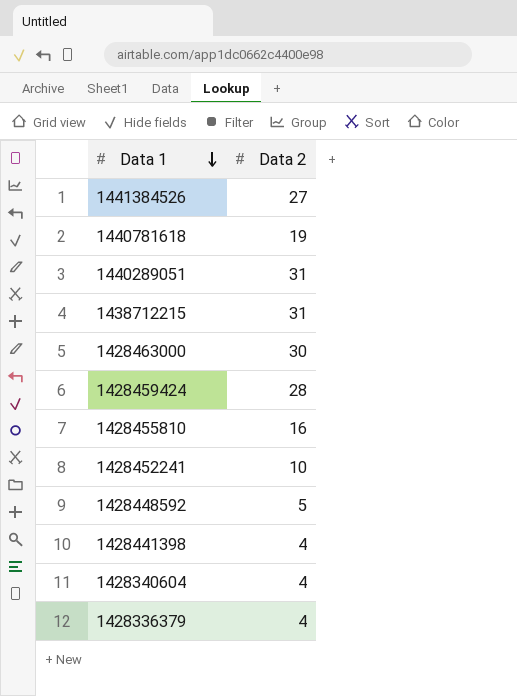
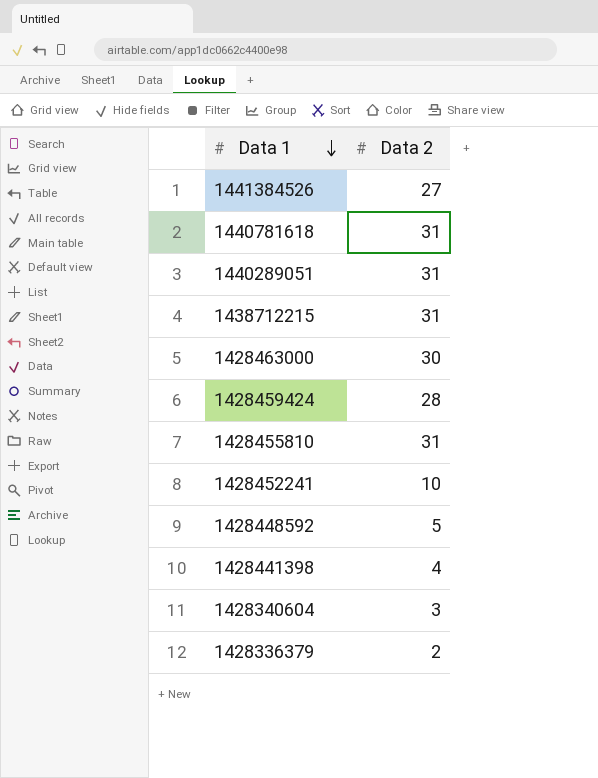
1440781618 | Data 2: 19 -> 31
1428455810 | Data 2: 16 -> 31
1428340604 | Data 2: 4 -> 3
1428336379 | Data 2: 4 -> 2

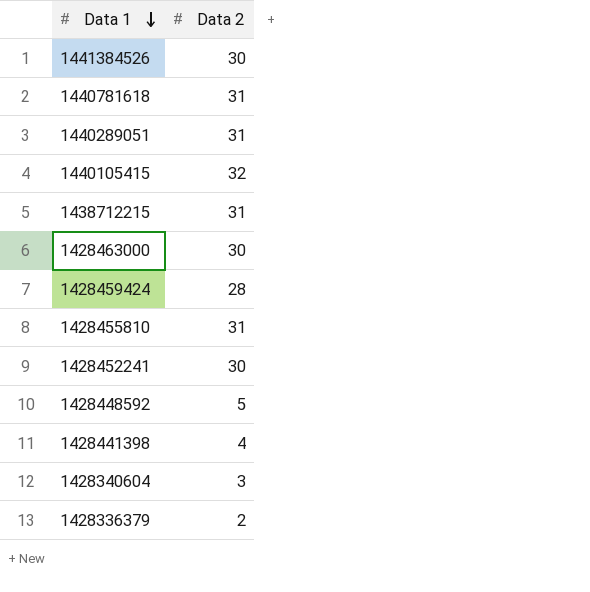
1441384526 | Data 2: 27 -> 30
row 1440105415: none -> 32
1428452241 | Data 2: 10 -> 30

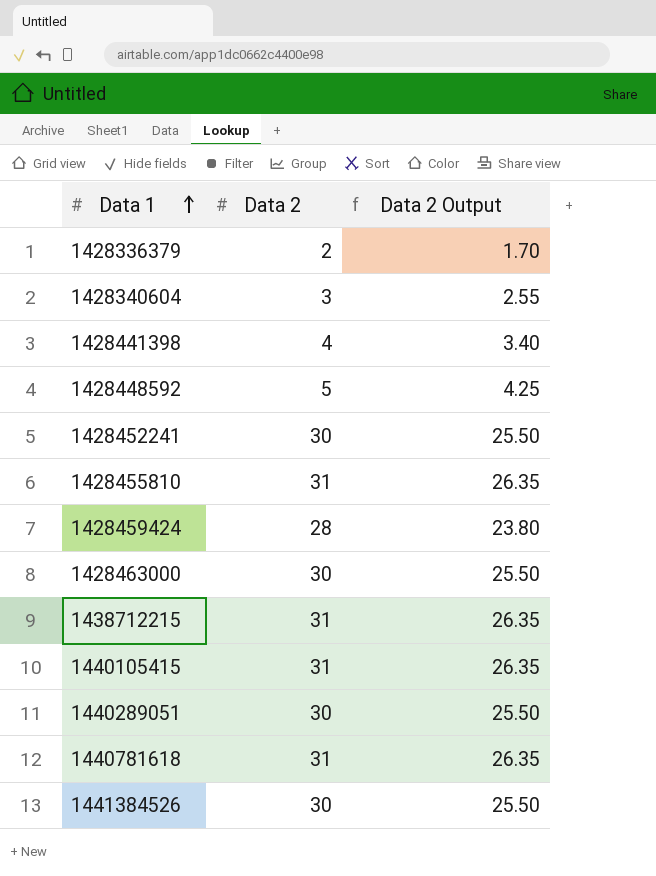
row order: Data 1 descending -> Data 1 ascending
column Data 2 Output | formula: none -> [Data 2] * 0.85
1440105415 | Data 2: 32 -> 31
1440289051 | Data 2: 31 -> 30

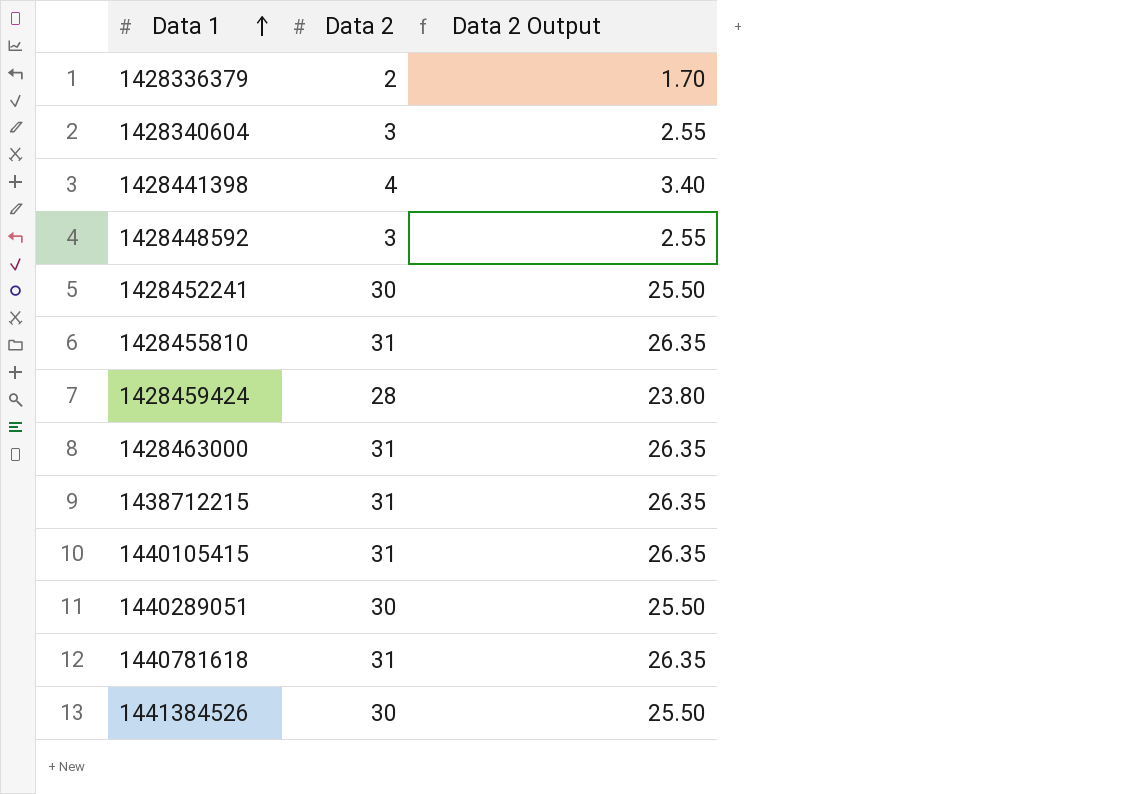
1428448592 | Data 2: 5 -> 3
1428448592 | Data 2 Output: 4.25 -> 2.55
1428463000 | Data 2: 30 -> 31
1428463000 | Data 2 Output: 25.50 -> 26.35

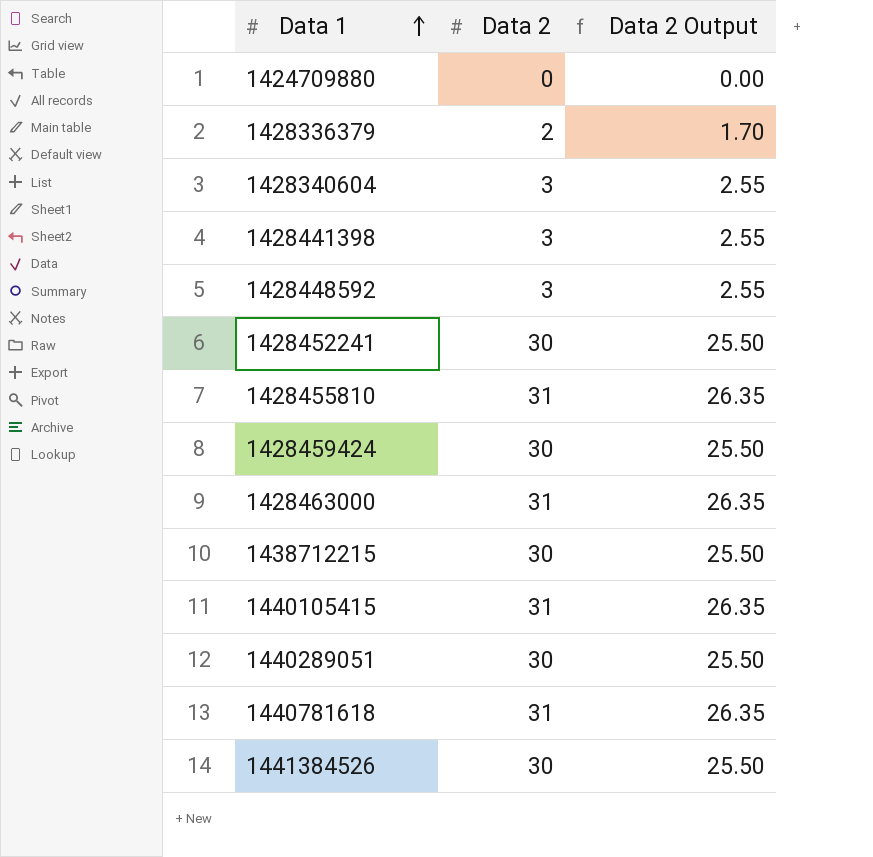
row 1424709880: none -> 0 | 0.00
1428441398 | Data 2: 4 -> 3
1428441398 | Data 2 Output: 3.40 -> 2.55
1428459424 | Data 2: 28 -> 30
1428459424 | Data 2 Output: 23.80 -> 25.50
1438712215 | Data 2: 31 -> 30
1438712215 | Data 2 Output: 26.35 -> 25.50

